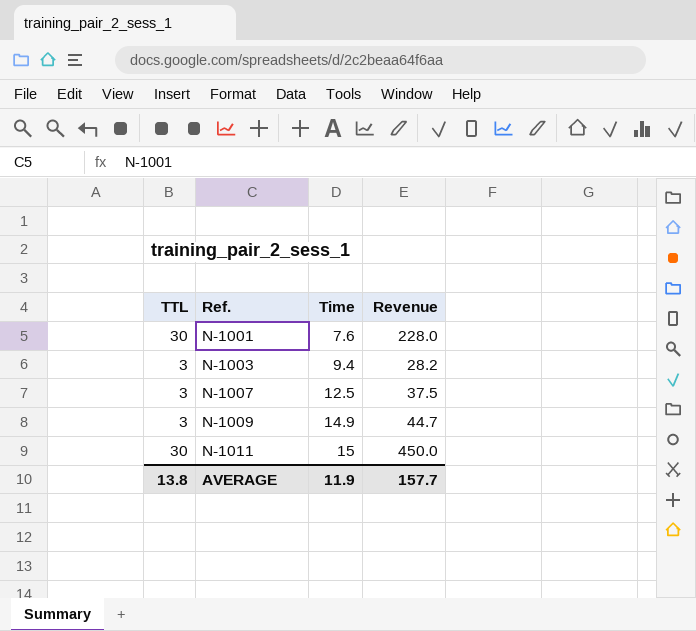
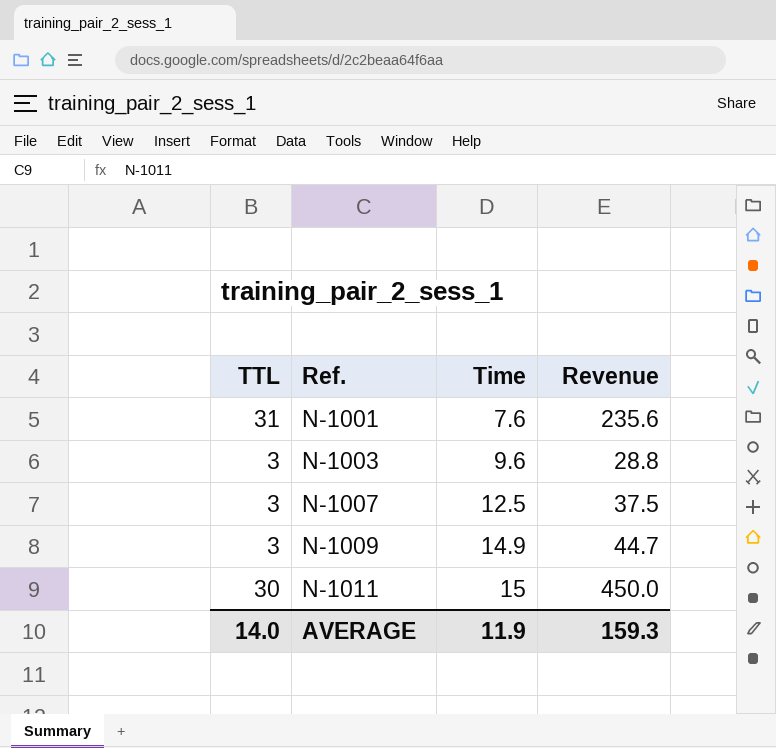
N-1001 | TTL: 30 -> 31
N-1001 | Revenue: 228.0 -> 235.6
N-1003 | Time: 9.4 -> 9.6
N-1003 | Revenue: 28.2 -> 28.8
AVERAGE | TTL: 13.8 -> 14.0
AVERAGE | Revenue: 157.7 -> 159.3

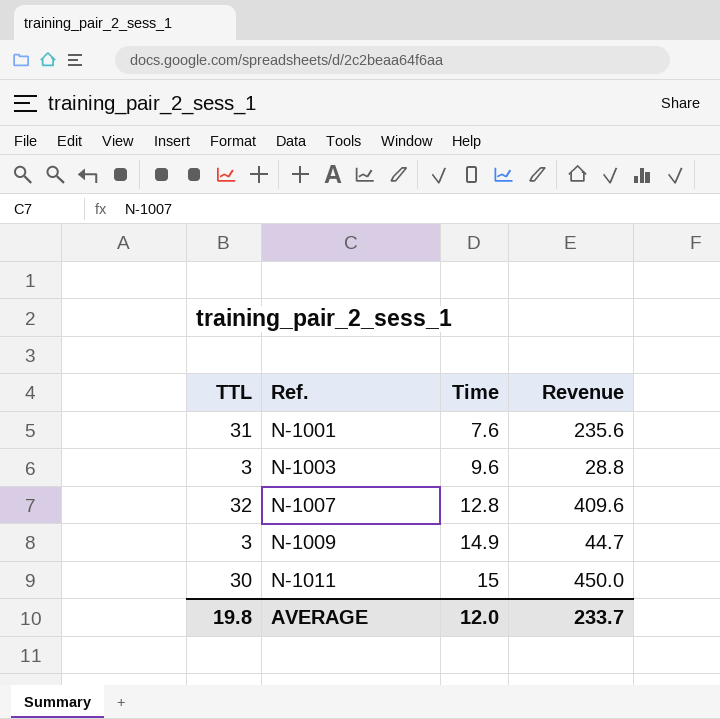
N-1007 | TTL: 3 -> 32
N-1007 | Time: 12.5 -> 12.8
N-1007 | Revenue: 37.5 -> 409.6
AVERAGE | TTL: 14.0 -> 19.8
AVERAGE | Time: 11.9 -> 12.0
AVERAGE | Revenue: 159.3 -> 233.7

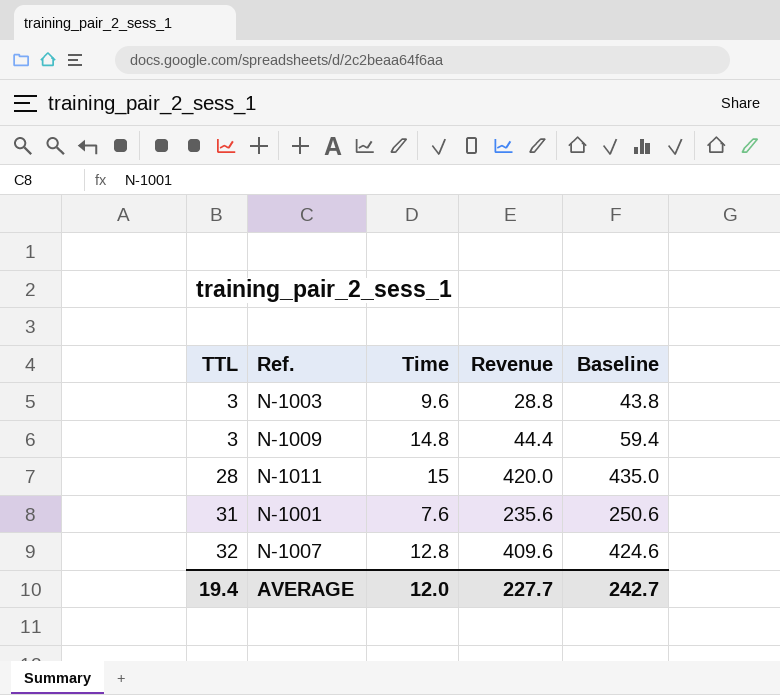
row order: Ref. ascending -> TTL ascending
column Baseline | formula: none -> [Revenue] + 15
N-1009 | Time: 14.9 -> 14.8
N-1009 | Revenue: 44.7 -> 44.4
N-1011 | TTL: 30 -> 28
N-1011 | Revenue: 450.0 -> 420.0
AVERAGE | TTL: 19.8 -> 19.4
AVERAGE | Revenue: 233.7 -> 227.7

